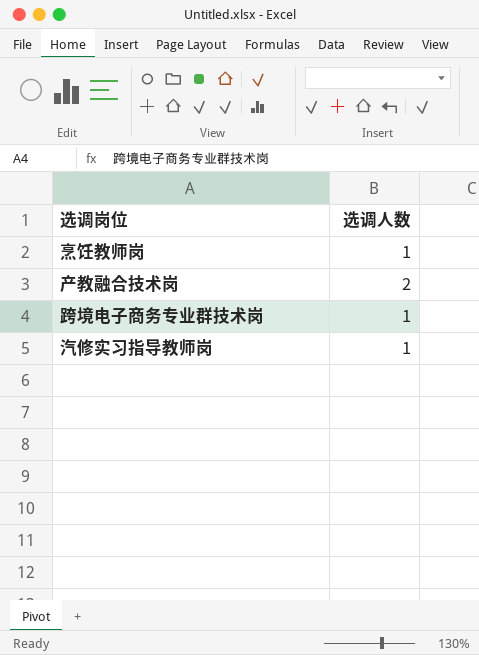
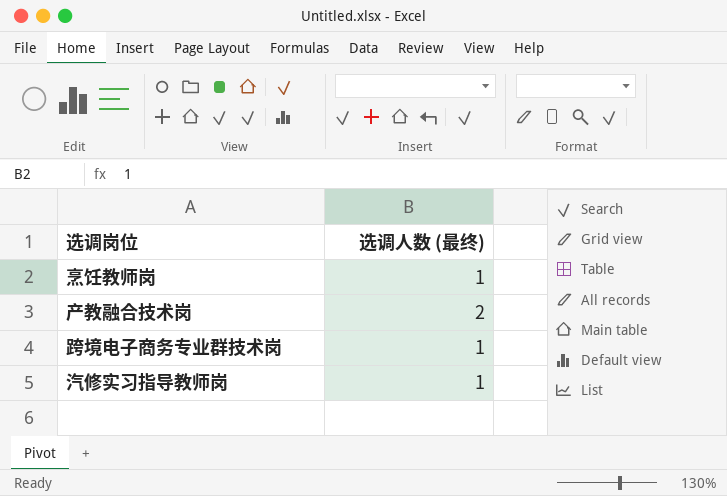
column name: 选调人数 -> 选调人数 (最终)

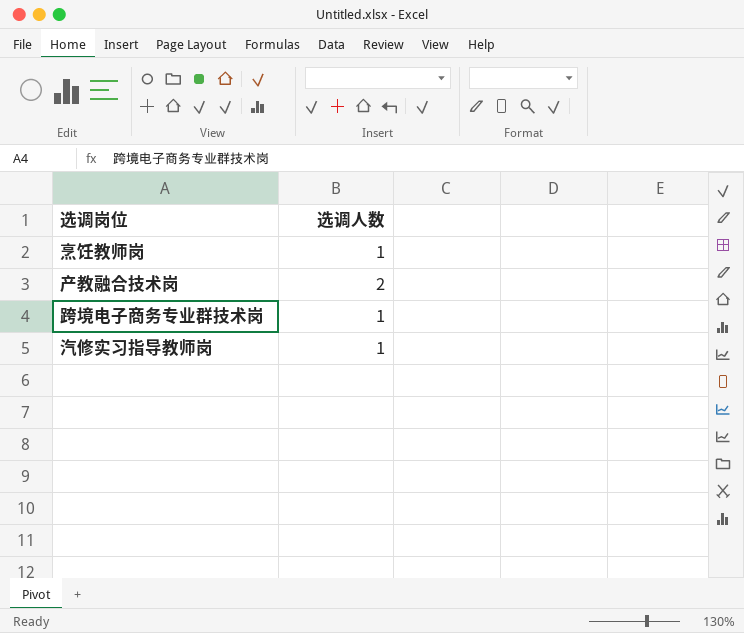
column name: 选调人数 (最终) -> 选调人数

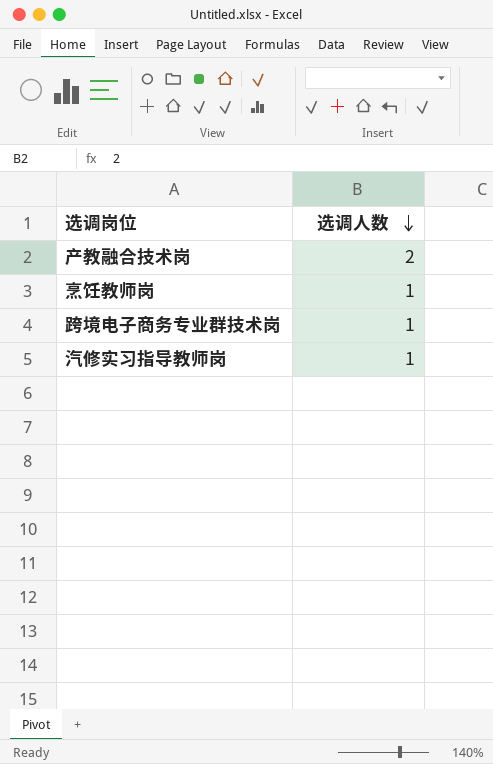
row order: none -> 选调人数 descending

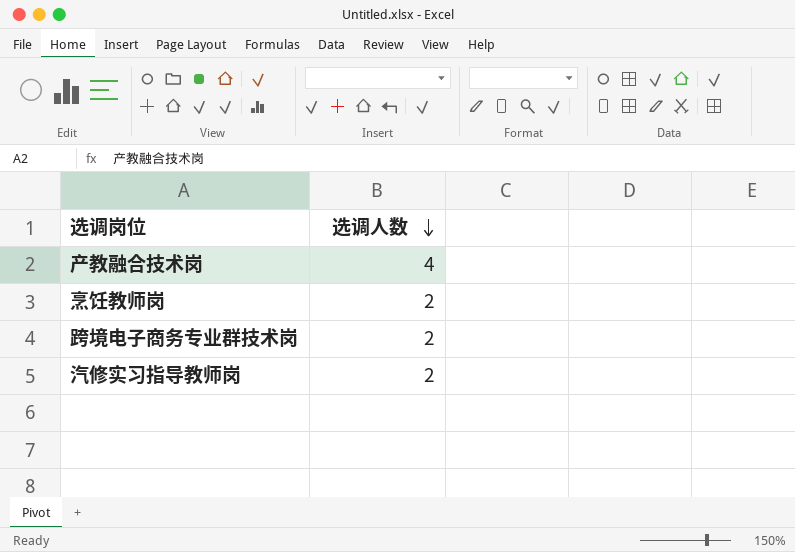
产教融合技术岗 | 选调人数: 2 -> 4
烹饪教师岗 | 选调人数: 1 -> 2
跨境电子商务专业群技术岗 | 选调人数: 1 -> 2
汽修实习指导教师岗 | 选调人数: 1 -> 2

